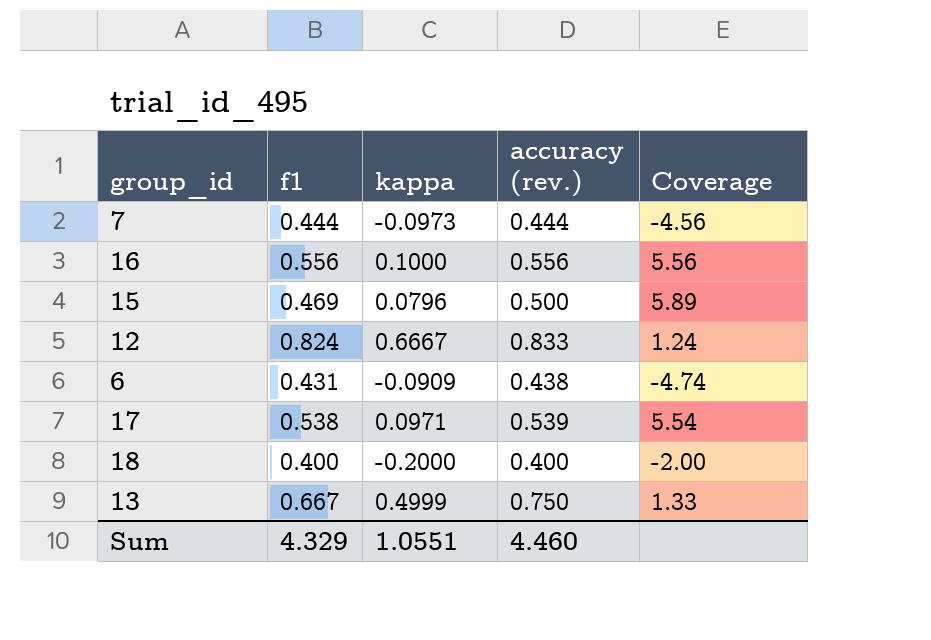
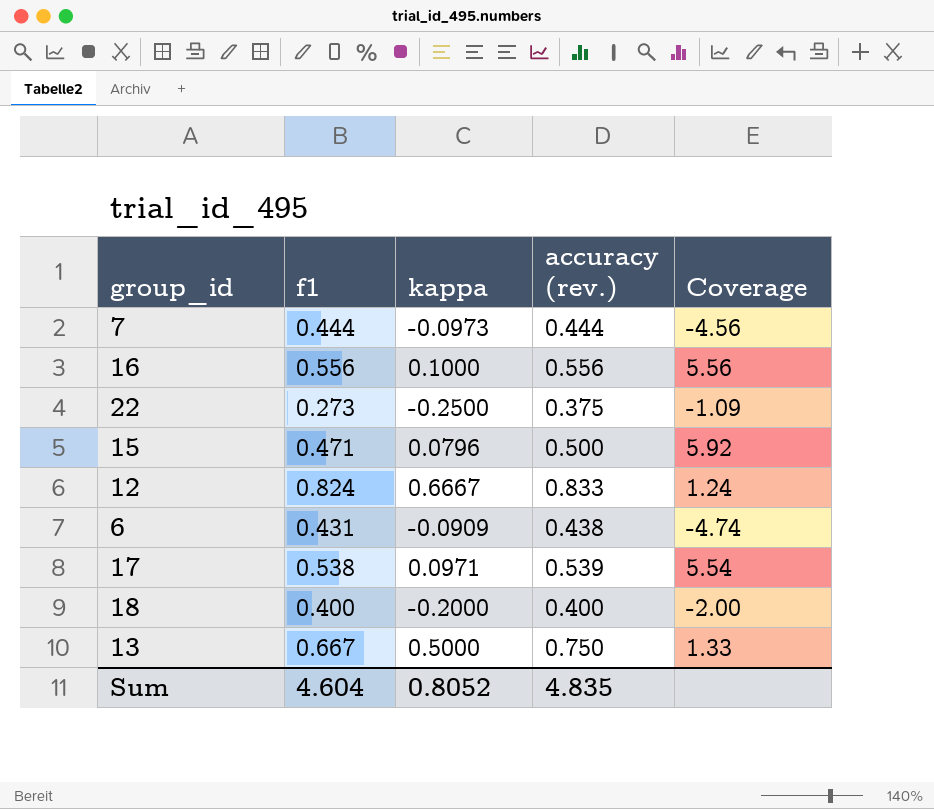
row 22: none -> 0.273 | -0.2500 | 0.375 | -1.09
15 | f1: 0.469 -> 0.471
15 | Coverage: 5.89 -> 5.92
13 | kappa: 0.4999 -> 0.5000
Sum | f1: 4.329 -> 4.604
Sum | kappa: 1.0551 -> 0.8052
Sum | accuracy (rev.): 4.460 -> 4.835

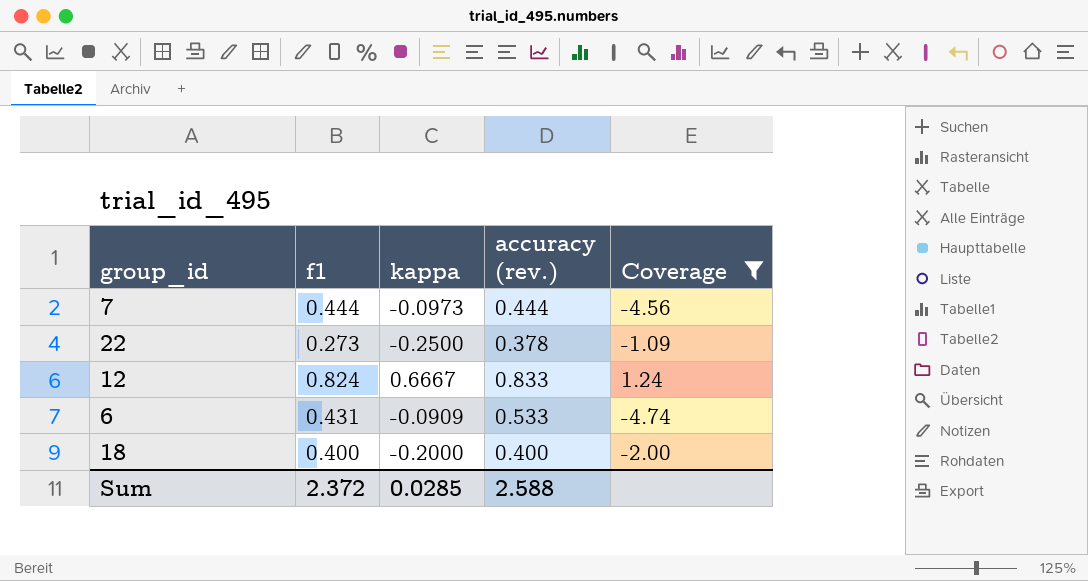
filter: none -> Coverage <= 1.24
22 | accuracy (rev.): 0.375 -> 0.378
6 | accuracy (rev.): 0.438 -> 0.533
Sum | f1: 4.604 -> 2.372
Sum | kappa: 0.8052 -> 0.0285
Sum | accuracy (rev.): 4.835 -> 2.588

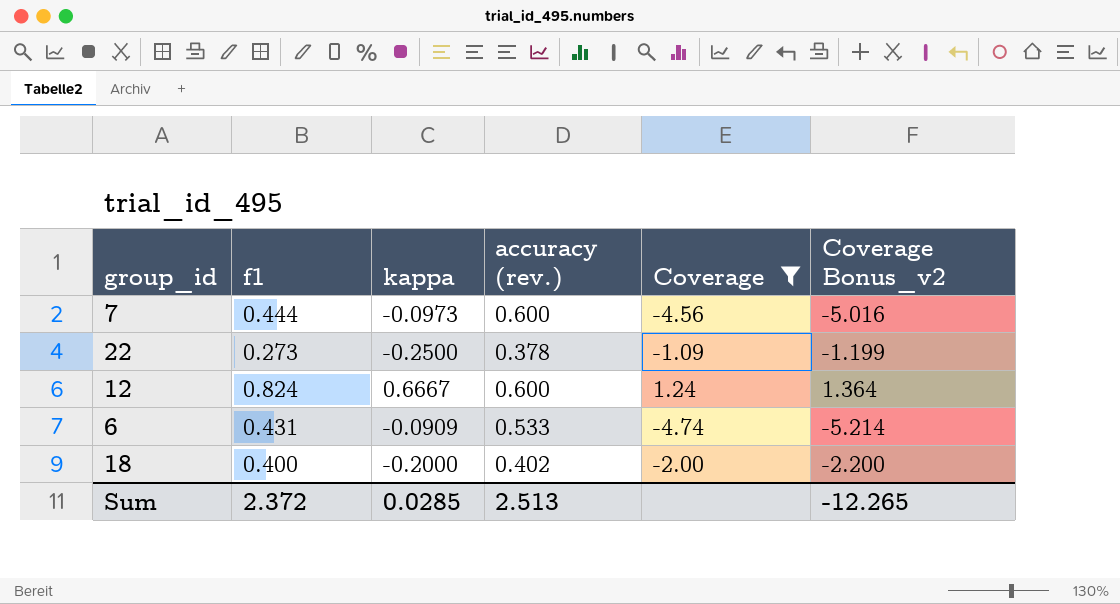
column Coverage Bonus_v2 | formula: none -> [Coverage] * 1.1
7 | accuracy (rev.): 0.444 -> 0.600
12 | accuracy (rev.): 0.833 -> 0.600
18 | accuracy (rev.): 0.400 -> 0.402
Sum | accuracy (rev.): 2.588 -> 2.513

